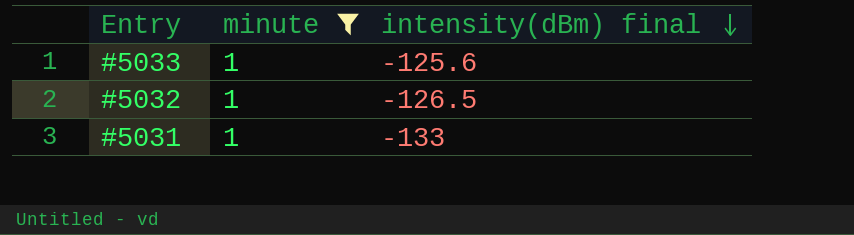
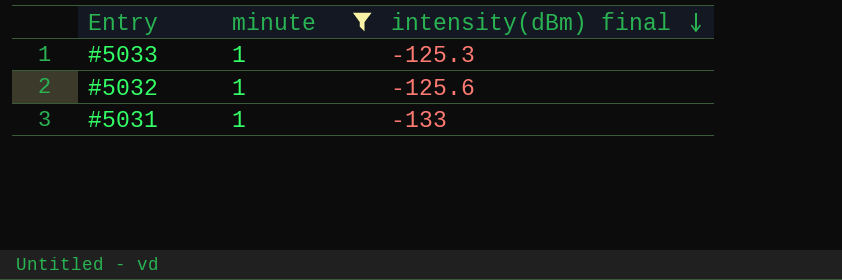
#5033 | intensity(dBm) final: -125.6 -> -125.3
#5032 | intensity(dBm) final: -126.5 -> -125.6

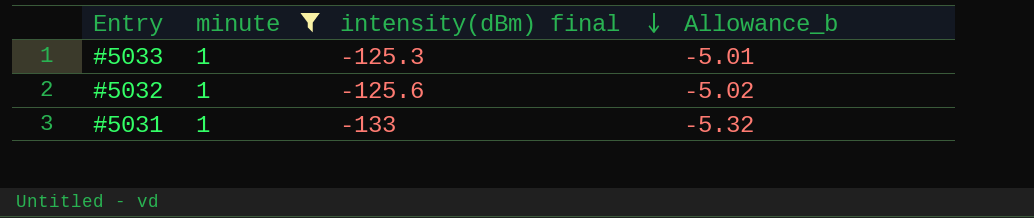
column Allowance_b | formula: none -> [intensity(dBm) final] * 0.04

